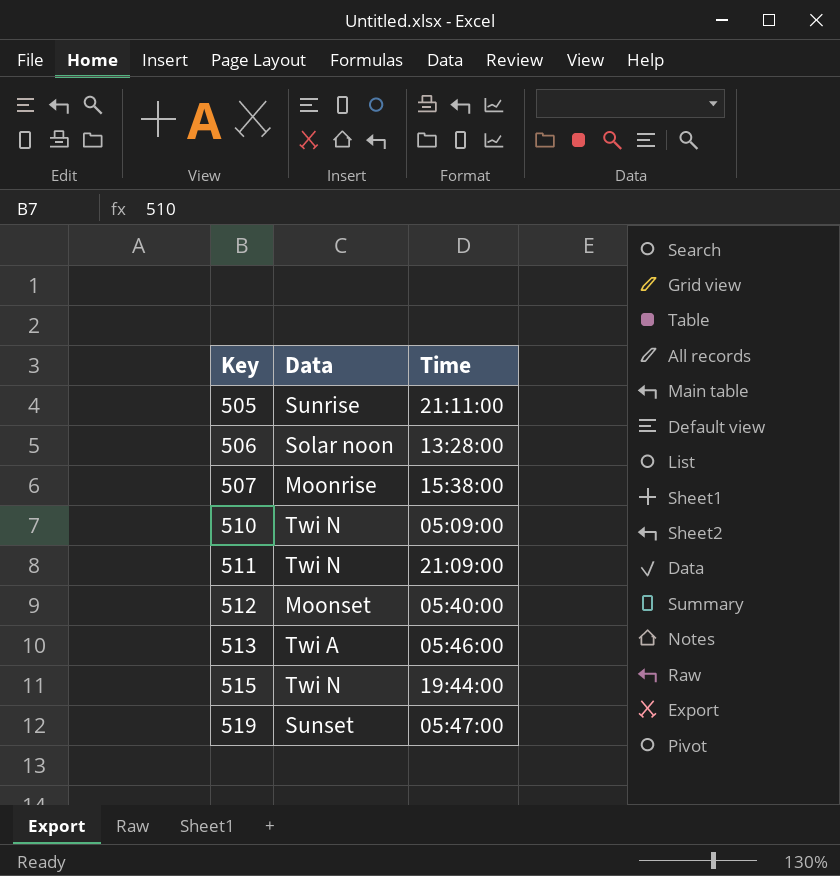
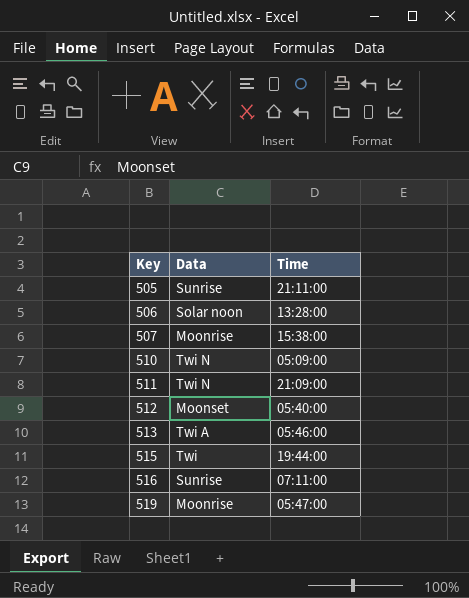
515 | Data: Twi N -> Twi
row 516: none -> Sunrise | 07:11:00
519 | Data: Sunset -> Moonrise

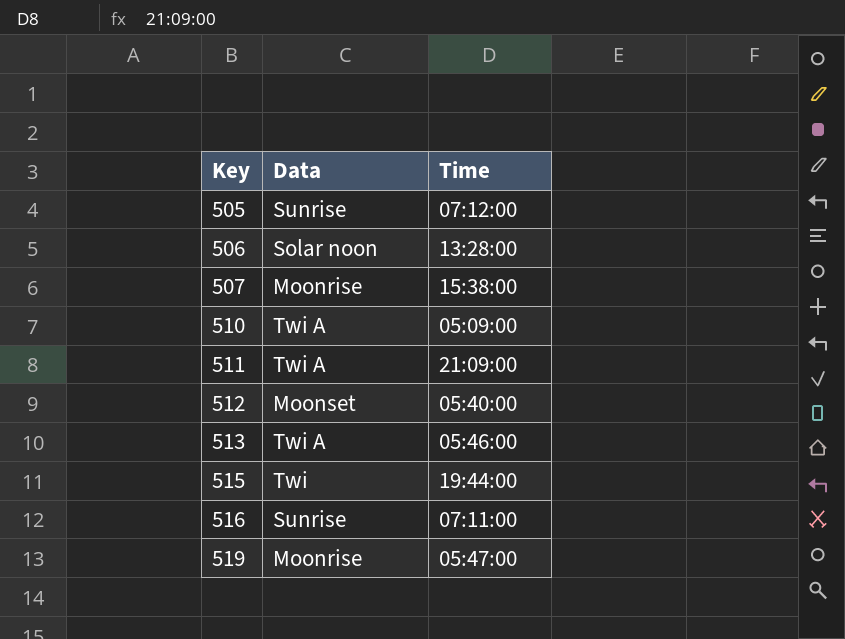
505 | Time: 21:11:00 -> 07:12:00
510 | Data: Twi N -> Twi A
511 | Data: Twi N -> Twi A

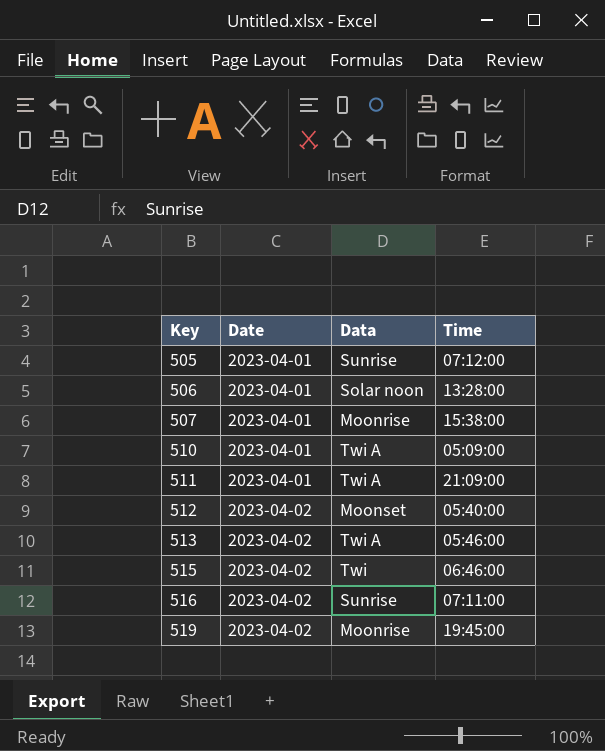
column Date | position: none -> 2
515 | Time: 19:44:00 -> 06:46:00
519 | Time: 05:47:00 -> 19:45:00

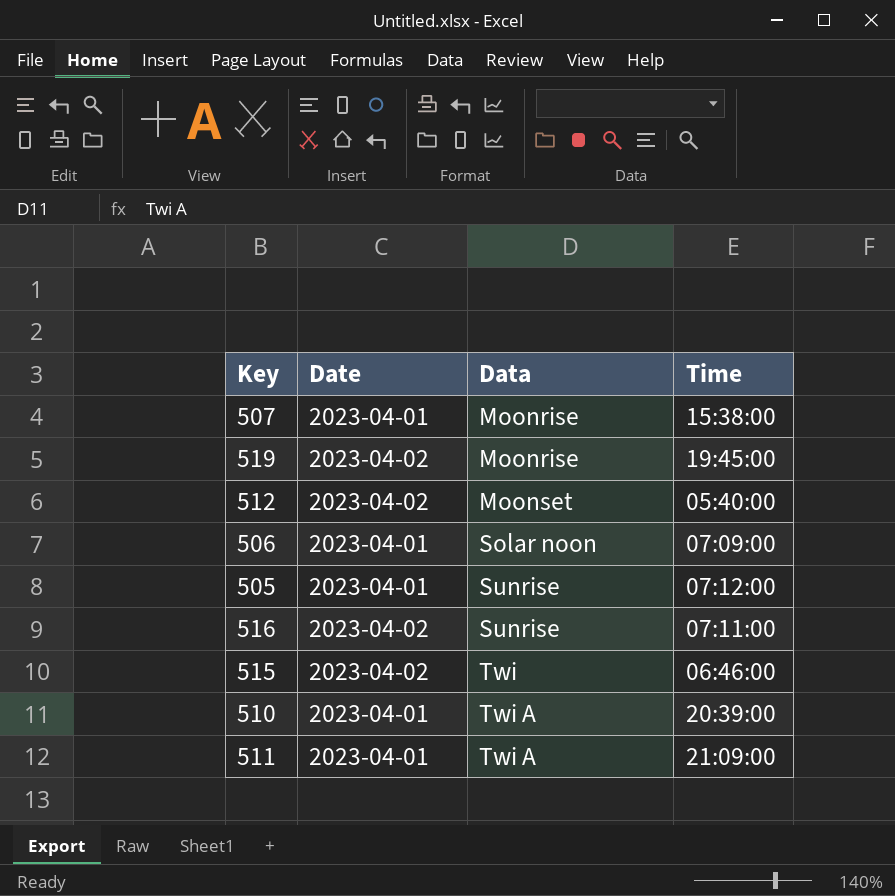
row order: Key ascending -> Data ascending
row 513: 2023-04-02 | Twi A | 05:46:00 -> none
506 | Time: 13:28:00 -> 07:09:00
510 | Time: 05:09:00 -> 20:39:00

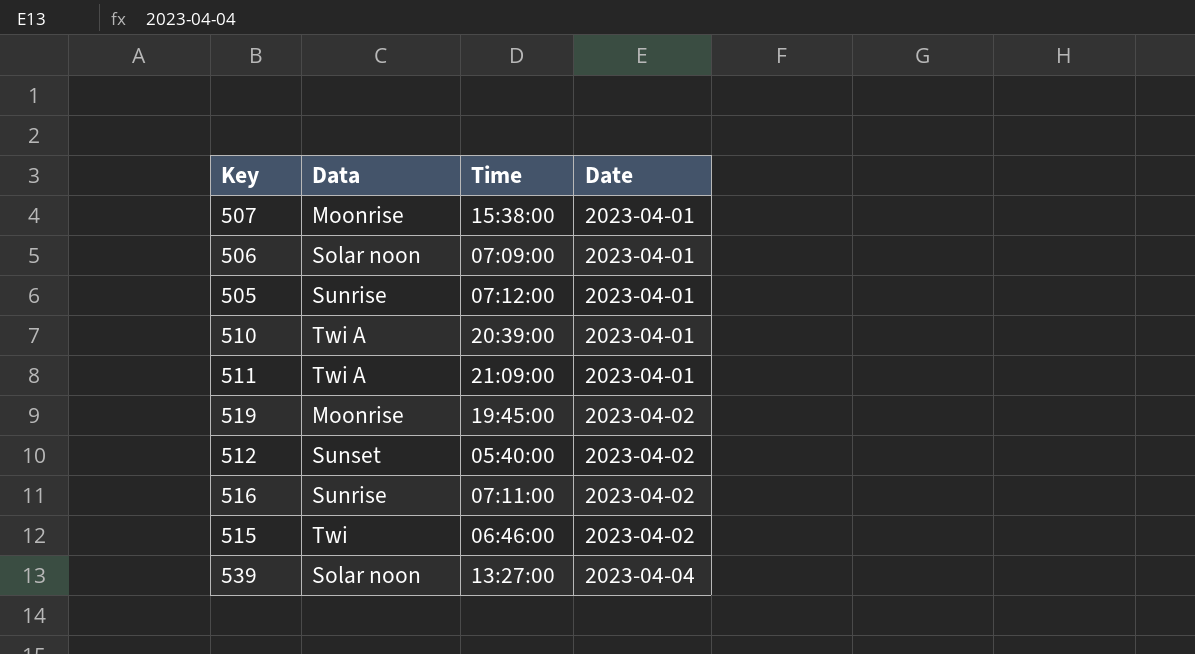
row order: Data ascending -> Date ascending
column Date | position: 2 -> 4
512 | Data: Moonset -> Sunset
row 539: none -> Solar noon | 13:27:00 | 2023-04-04

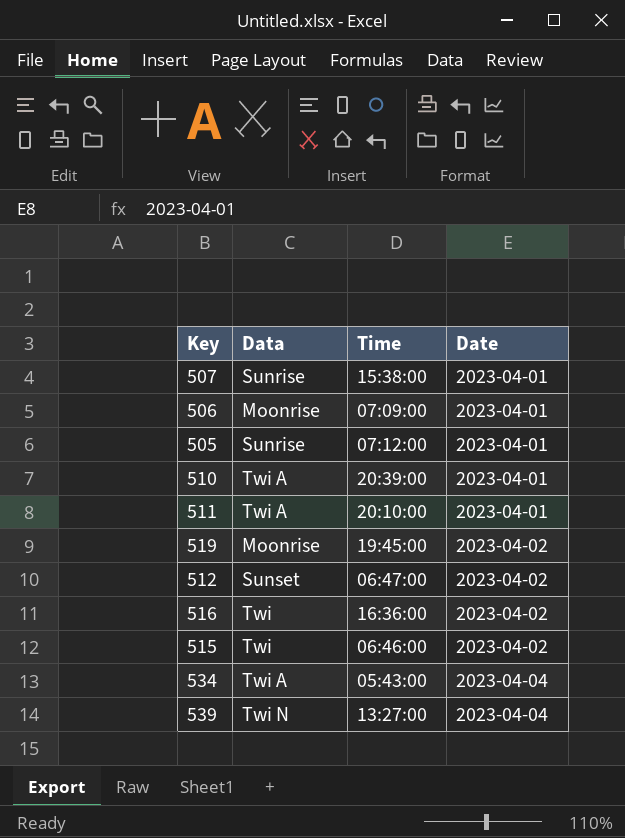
507 | Data: Moonrise -> Sunrise
506 | Data: Solar noon -> Moonrise
511 | Time: 21:09:00 -> 20:10:00
512 | Time: 05:40:00 -> 06:47:00
516 | Data: Sunrise -> Twi
516 | Time: 07:11:00 -> 16:36:00
row 534: none -> Twi A | 05:43:00 | 2023-04-04
539 | Data: Solar noon -> Twi N

